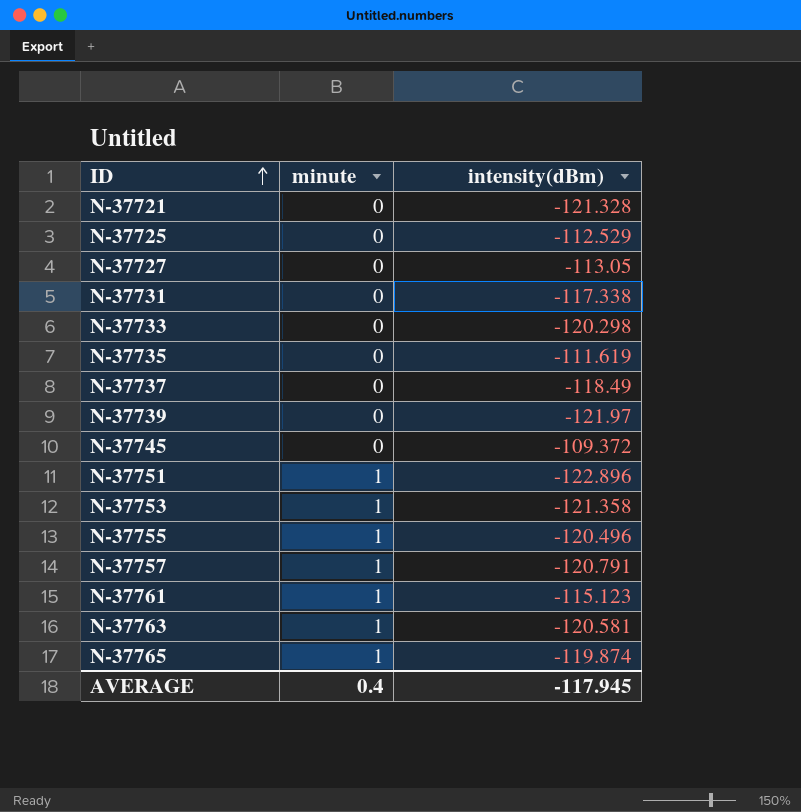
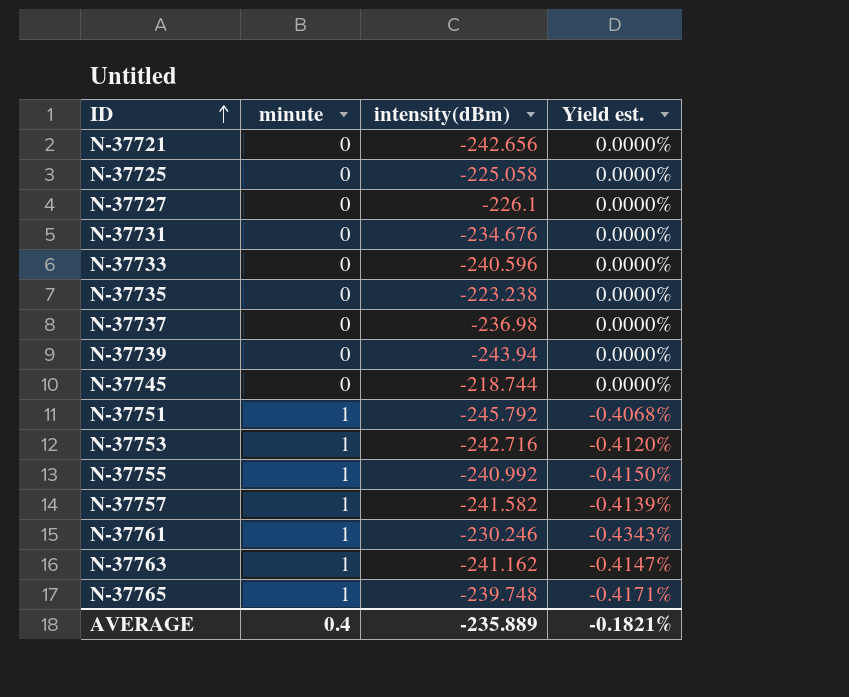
column Yield est. | formula: none -> [minute] / [intensity(dBm)]
N-37721 | intensity(dBm): -121.328 -> -242.656
N-37725 | intensity(dBm): -112.529 -> -225.058
N-37727 | intensity(dBm): -113.05 -> -226.1
N-37731 | intensity(dBm): -117.338 -> -234.676
N-37733 | intensity(dBm): -120.298 -> -240.596
N-37735 | intensity(dBm): -111.619 -> -223.238
N-37737 | intensity(dBm): -118.49 -> -236.98
N-37739 | intensity(dBm): -121.97 -> -243.94
N-37745 | intensity(dBm): -109.372 -> -218.744
N-37751 | intensity(dBm): -122.896 -> -245.792
N-37753 | intensity(dBm): -121.358 -> -242.716
N-37755 | intensity(dBm): -120.496 -> -240.992
N-37757 | intensity(dBm): -120.791 -> -241.582
N-37761 | intensity(dBm): -115.123 -> -230.246
N-37763 | intensity(dBm): -120.581 -> -241.162
N-37765 | intensity(dBm): -119.874 -> -239.748
AVERAGE | intensity(dBm): -117.945 -> -235.889

